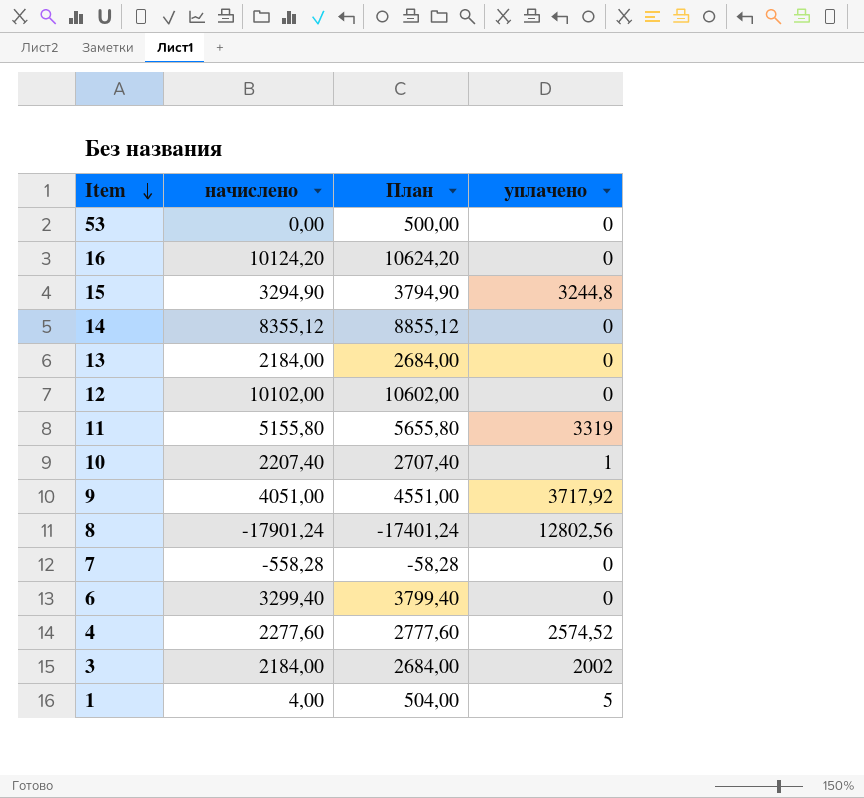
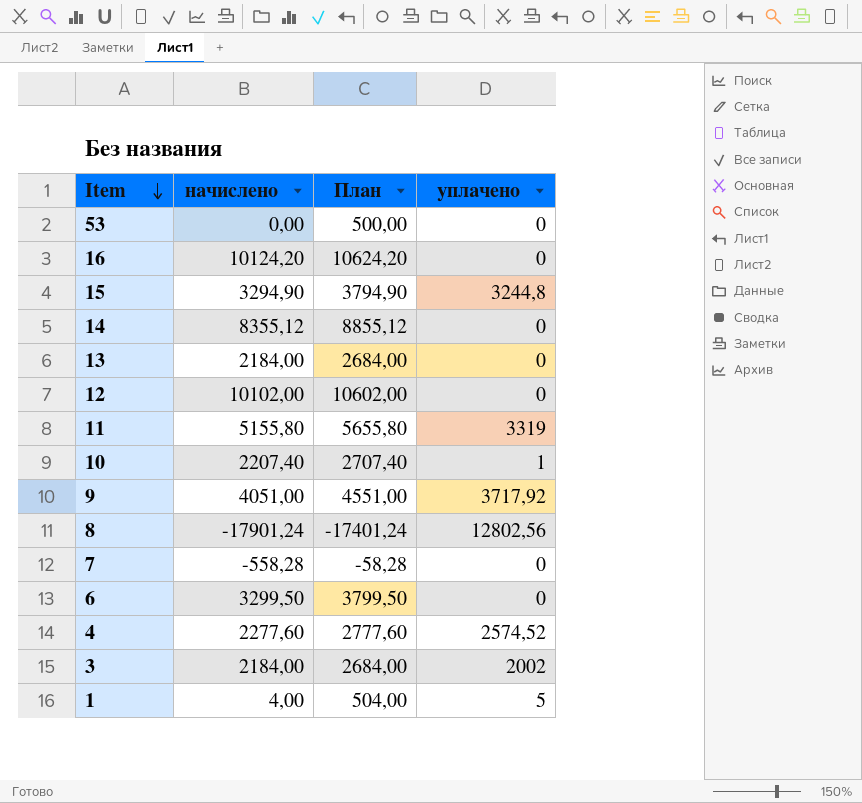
6 | начислено: 3299,40 -> 3299,50
6 | План: 3799,40 -> 3799,50

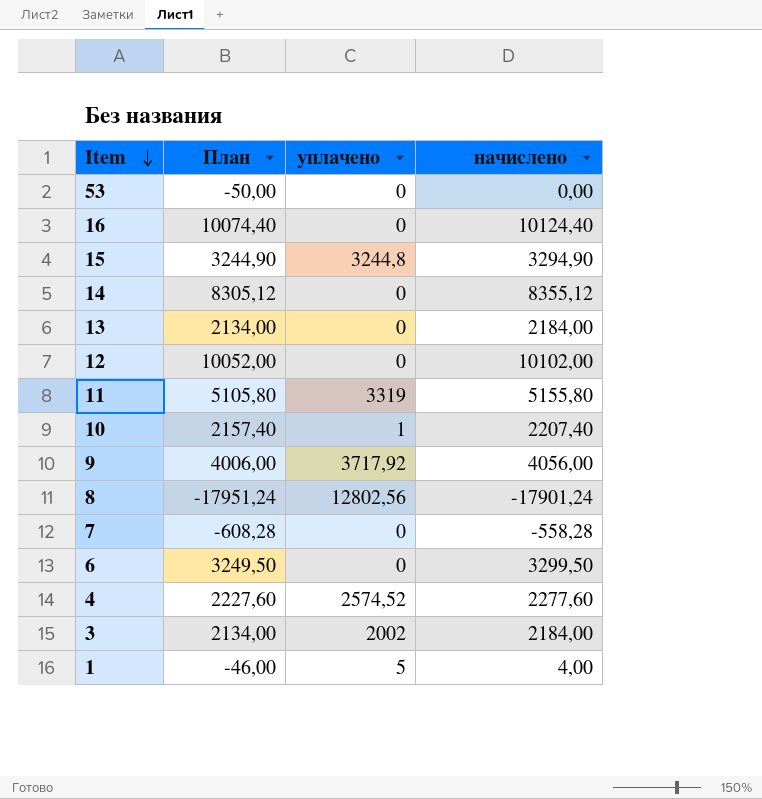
column План | formula: [начислено] + 500 -> [начислено] - 50
column начислено | position: 2 -> 4
16 | начислено: 10124,20 -> 10124,40
9 | начислено: 4051,00 -> 4056,00

